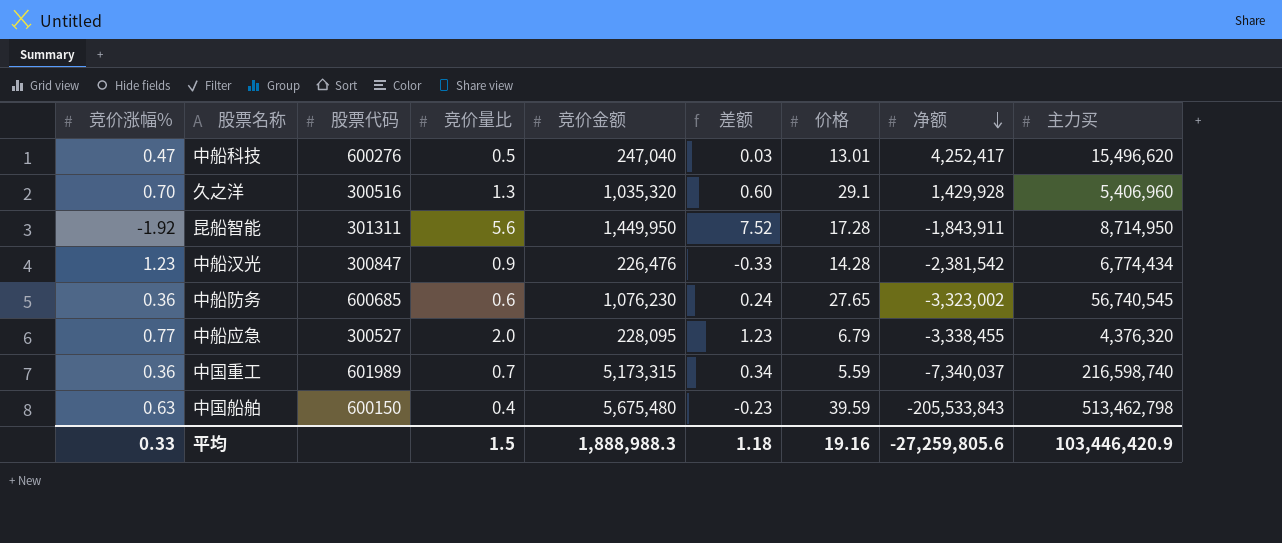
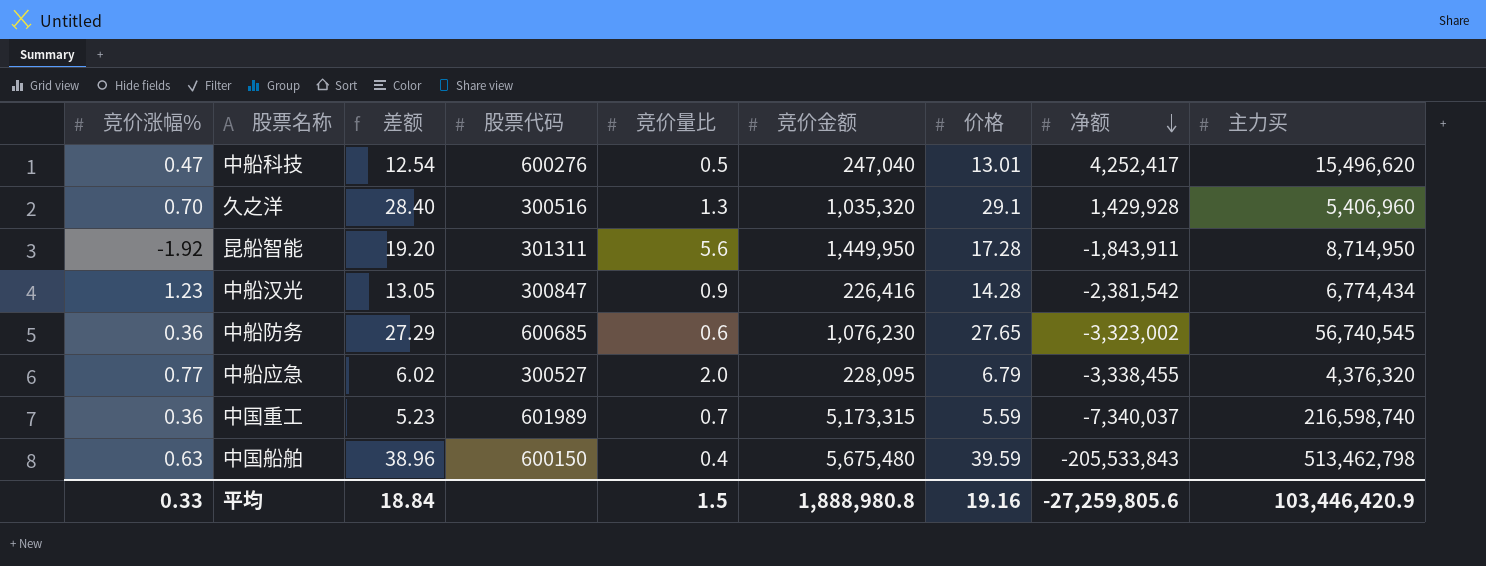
column 差额 | formula: [竞价量比] - [竞价涨幅%] -> [价格] - [竞价涨幅%]
column 差额 | position: 6 -> 3
中船汉光 | 竞价金额: 226,476 -> 226,416
平均 | 差额: 1.18 -> 18.84
平均 | 竞价金额: 1,888,988.3 -> 1,888,980.8

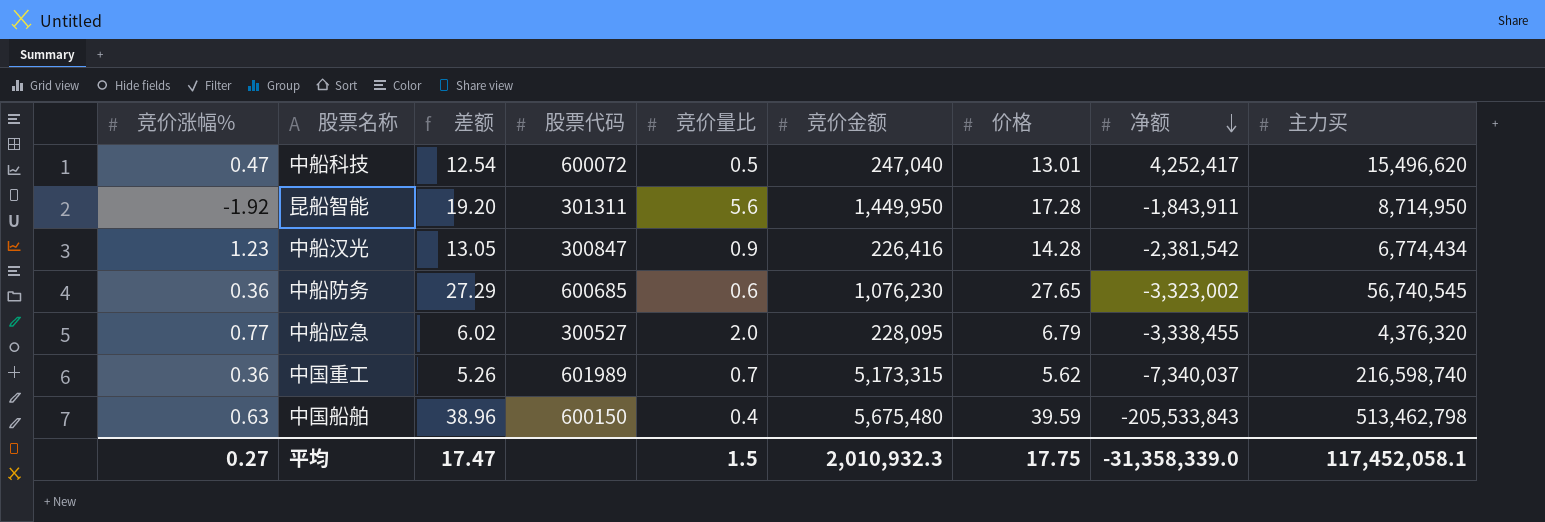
row 久之洋: 0.70 | 28.40 | 300516 | 1.3 | 1,035,320 | 29.1 | 1,429,928 | 5,406,960 -> none
中船科技 | 股票代码: 600276 -> 600072
中国重工 | 差额: 5.23 -> 5.26
中国重工 | 价格: 5.59 -> 5.62
平均 | 竞价涨幅%: 0.33 -> 0.27
平均 | 差额: 18.84 -> 17.47
平均 | 竞价金额: 1,888,980.8 -> 2,010,932.3
平均 | 价格: 19.16 -> 17.75
平均 | 净额: -27,259,805.6 -> -31,358,339.0
平均 | 主力买: 103,446,420.9 -> 117,452,058.1

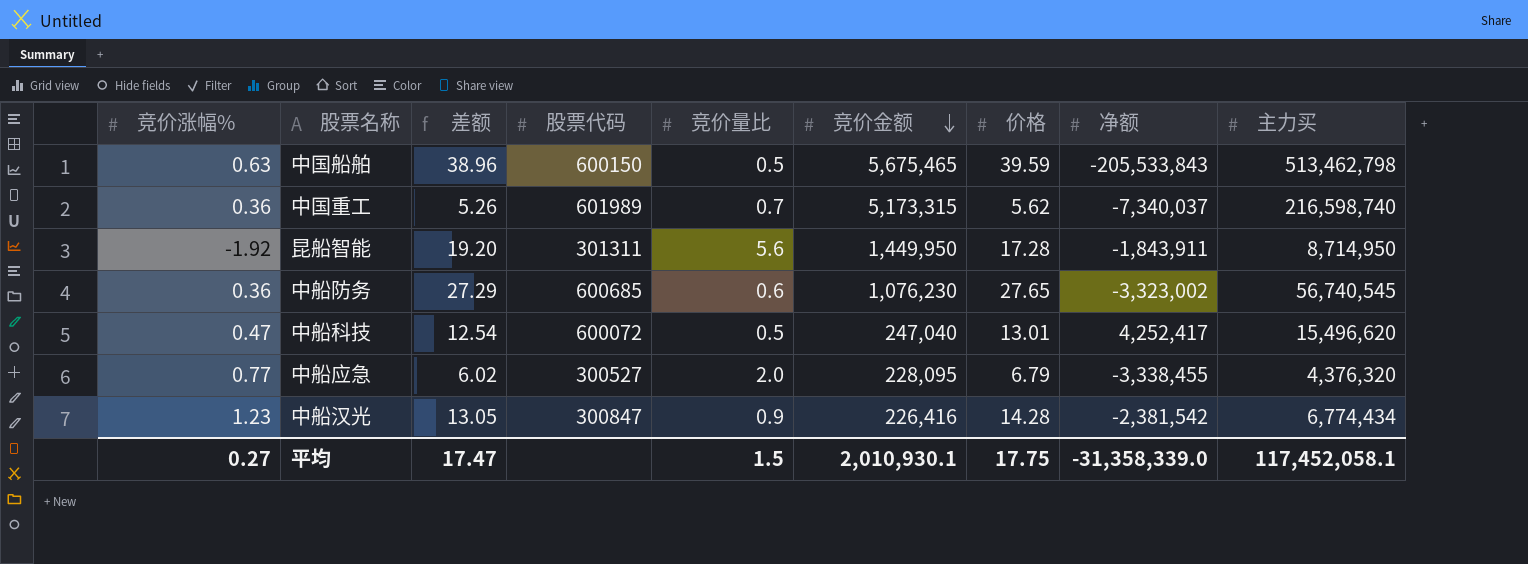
row order: 净额 descending -> 竞价金额 descending
中国船舶 | 竞价量比: 0.4 -> 0.5
中国船舶 | 竞价金额: 5,675,480 -> 5,675,465
平均 | 竞价金额: 2,010,932.3 -> 2,010,930.1

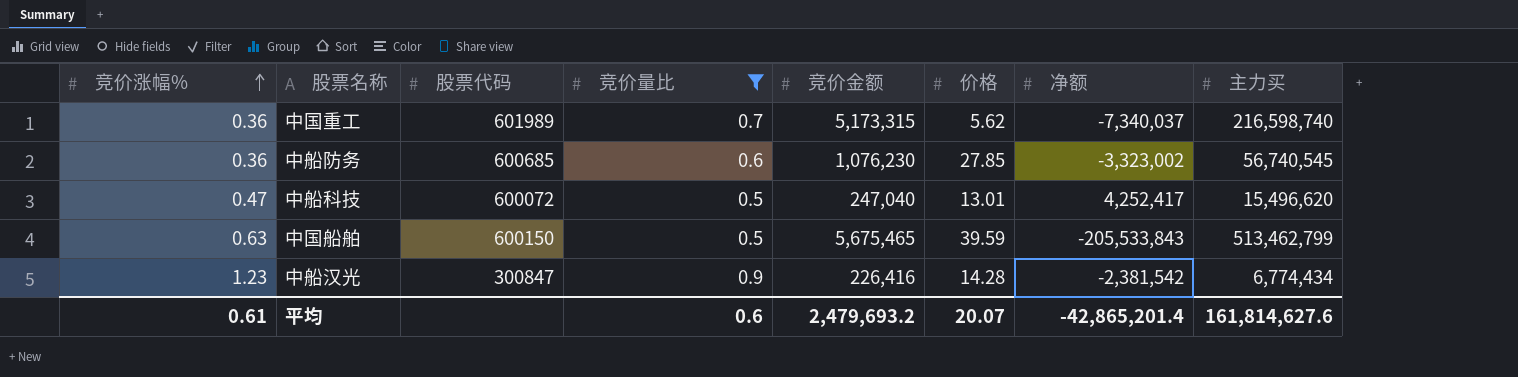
filter: none -> 竞价量比 <= 0.9
row order: 竞价金额 descending -> 竞价涨幅% ascending
column 差额 | formula: [价格] - [竞价涨幅%] -> none
中船防务 | 价格: 27.65 -> 27.85
中国船舶 | 主力买: 513,462,798 -> 513,462,799
平均 | 竞价涨幅%: 0.27 -> 0.61
平均 | 竞价量比: 1.5 -> 0.6
平均 | 竞价金额: 2,010,930.1 -> 2,479,693.2
平均 | 价格: 17.75 -> 20.07
平均 | 净额: -31,358,339.0 -> -42,865,201.4
平均 | 主力买: 117,452,058.1 -> 161,814,627.6

